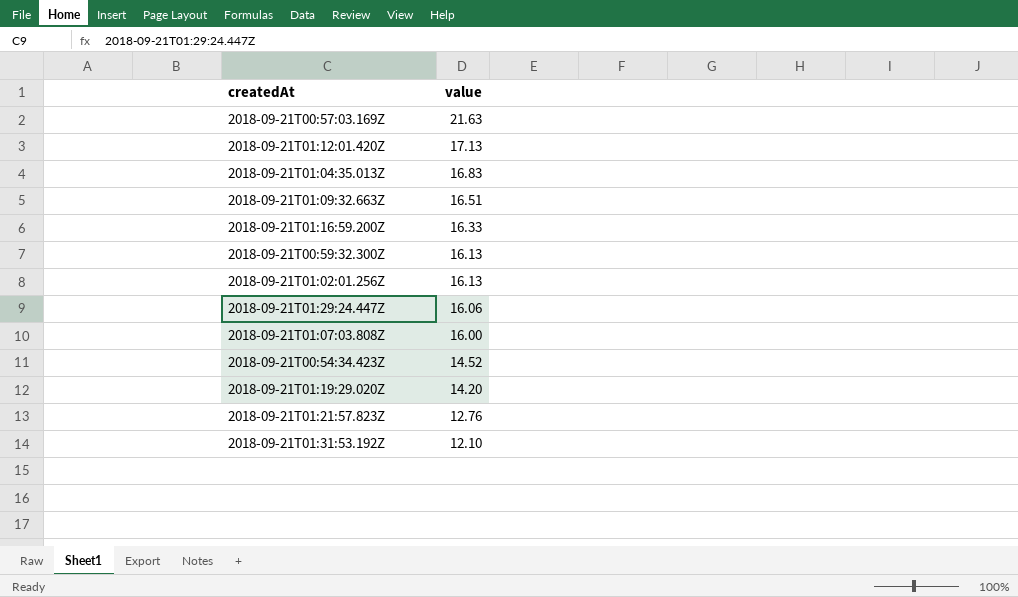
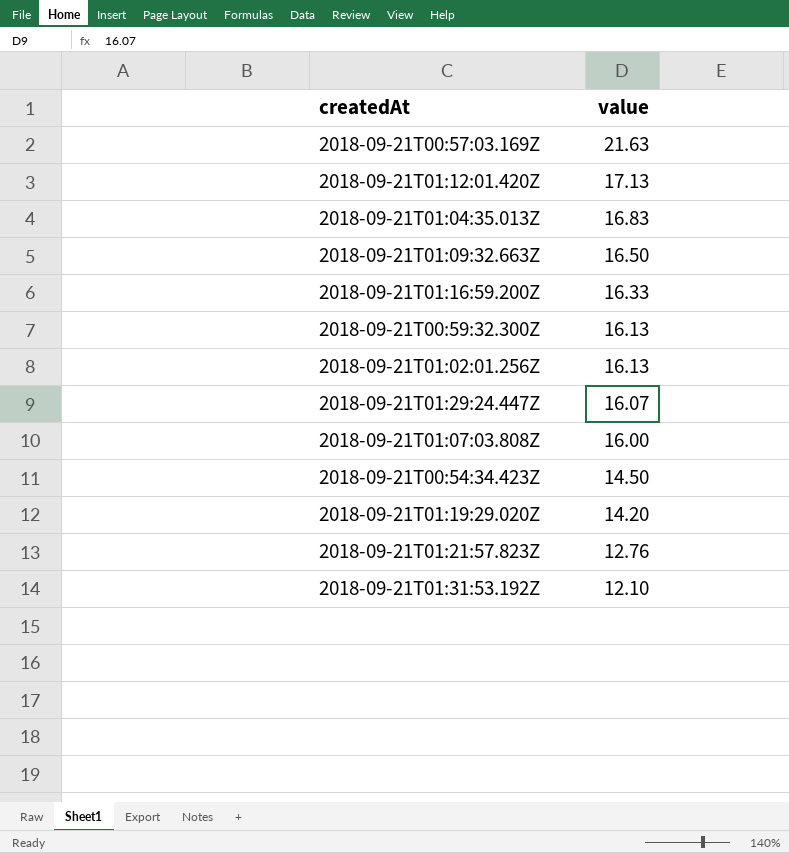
2018-09-21T01:09:32.663Z | value: 16.51 -> 16.50
2018-09-21T01:29:24.447Z | value: 16.06 -> 16.07
2018-09-21T00:54:34.423Z | value: 14.52 -> 14.50

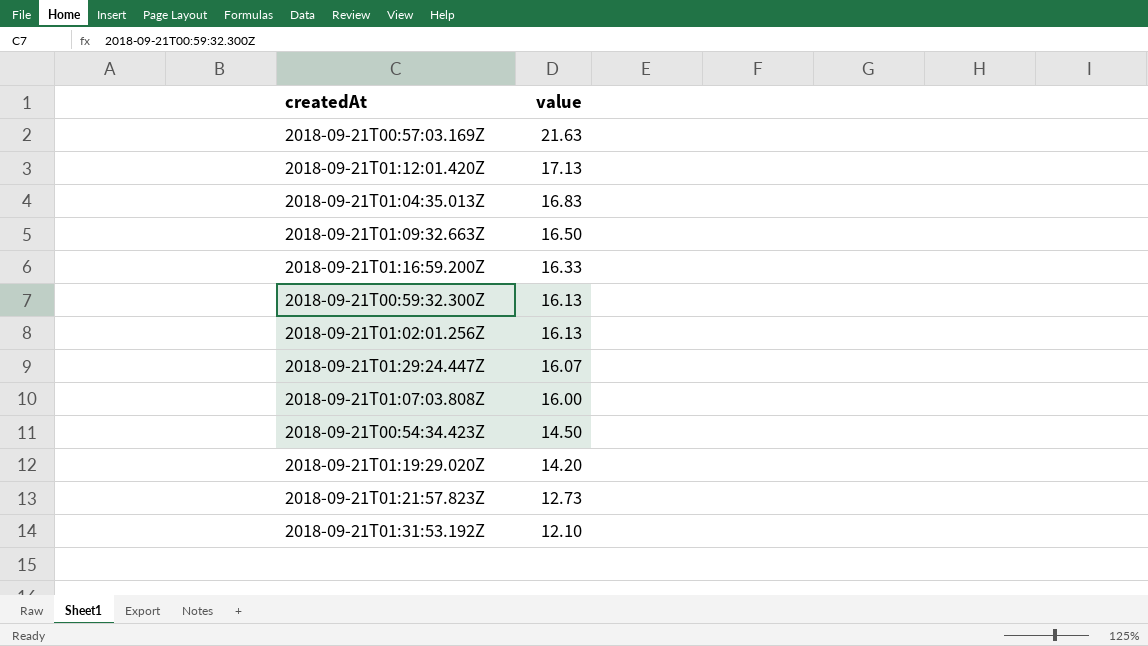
2018-09-21T01:21:57.823Z | value: 12.76 -> 12.73

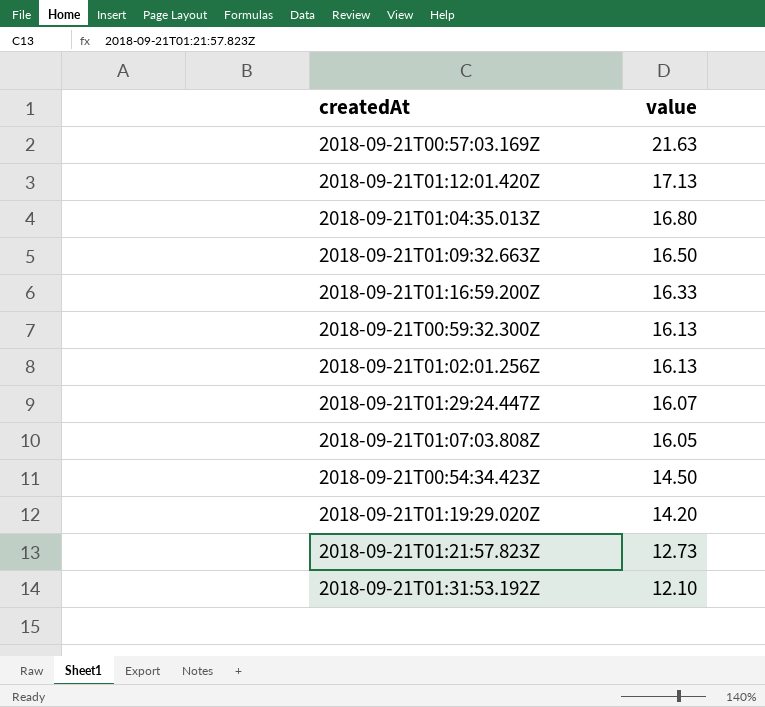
2018-09-21T01:04:35.013Z | value: 16.83 -> 16.80
2018-09-21T01:07:03.808Z | value: 16.00 -> 16.05

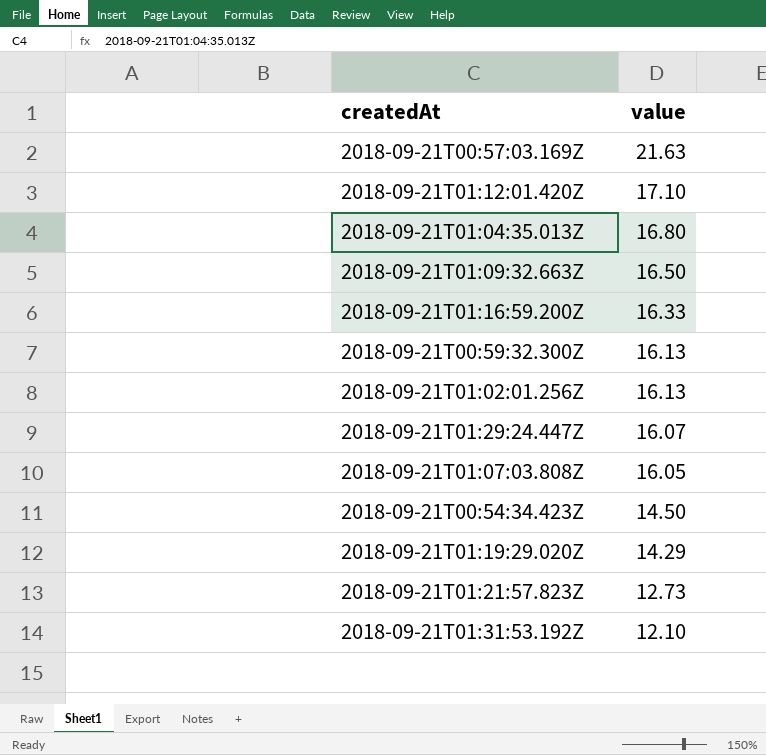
2018-09-21T01:12:01.420Z | value: 17.13 -> 17.10
2018-09-21T01:19:29.020Z | value: 14.20 -> 14.29

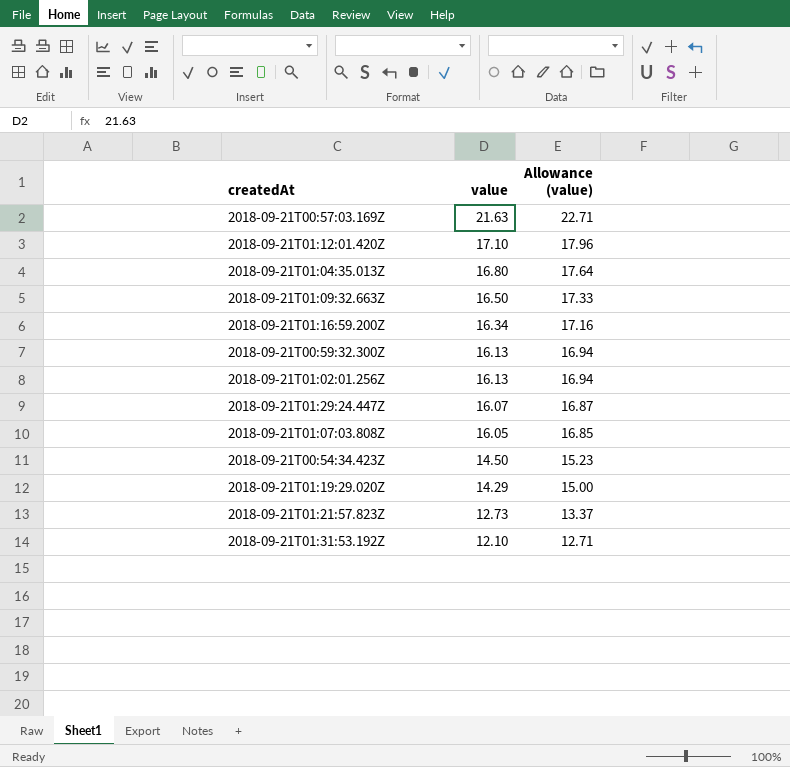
column Allowance (value) | formula: none -> [value] * 1.05
2018-09-21T01:16:59.200Z | value: 16.33 -> 16.34

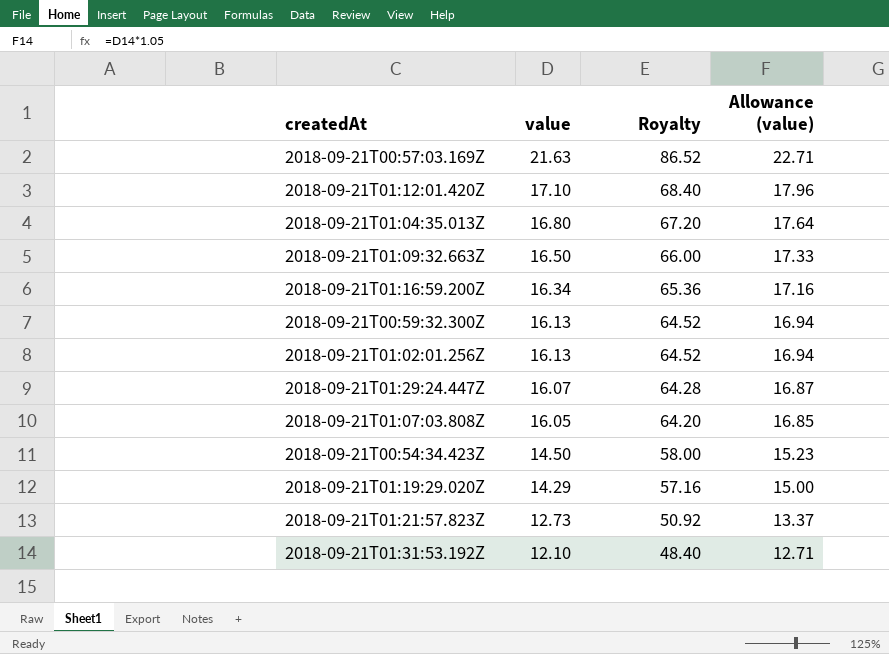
column Royalty | formula: none -> [value] * 4

